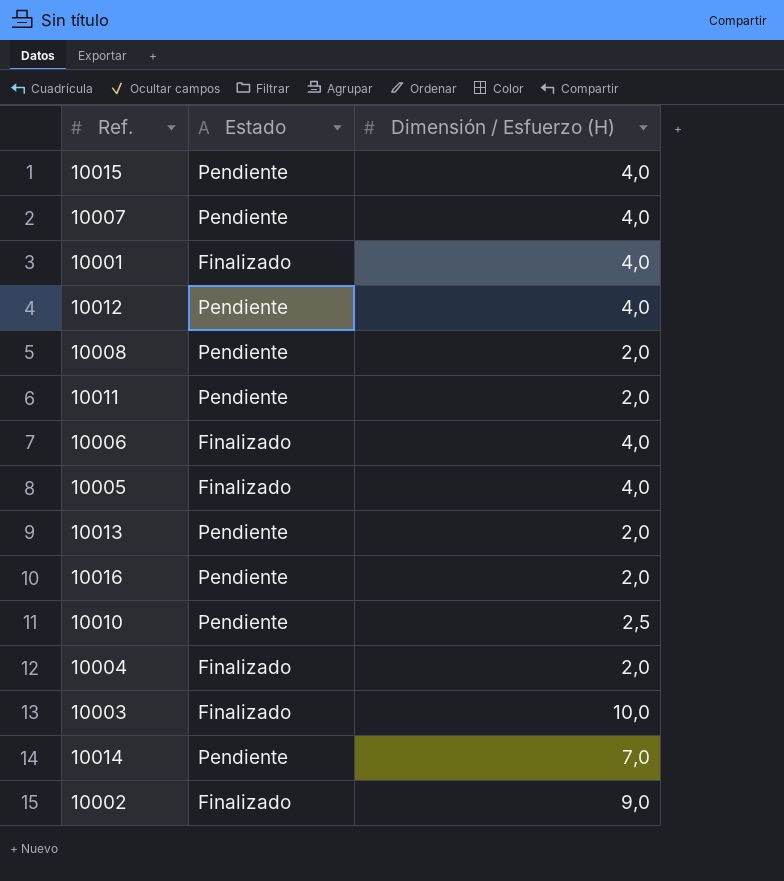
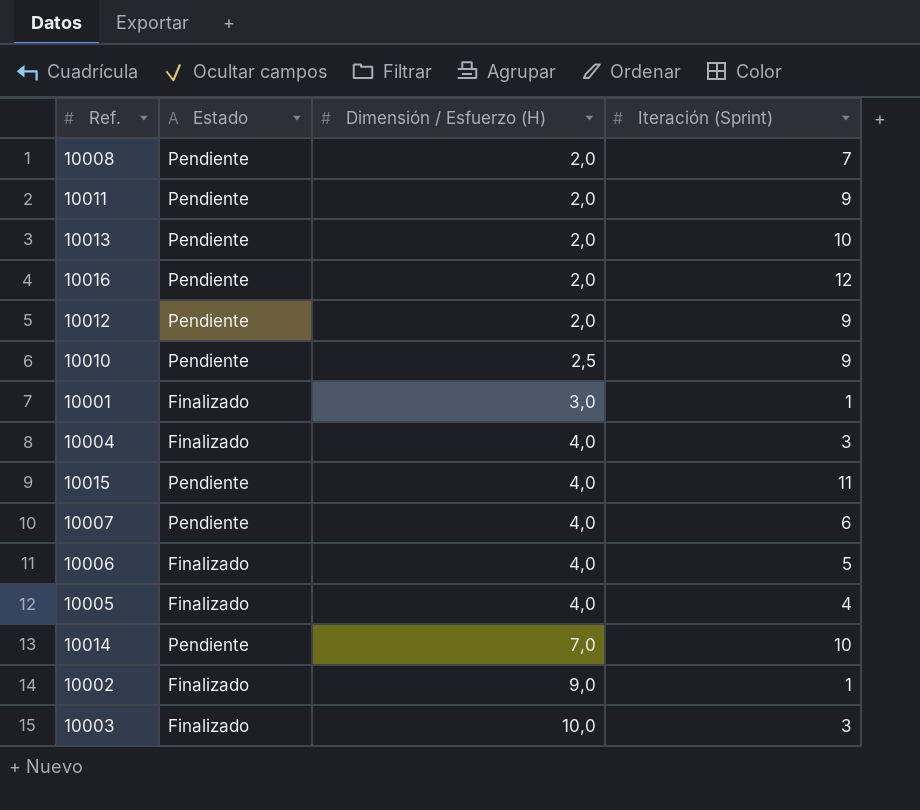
row order: none -> Dimensión / Esfuerzo (H) ascending
column Iteración (Sprint) | position: none -> 4
10012 | Dimensión / Esfuerzo (H): 4,0 -> 2,0
10001 | Dimensión / Esfuerzo (H): 4,0 -> 3,0
10004 | Dimensión / Esfuerzo (H): 2,0 -> 4,0

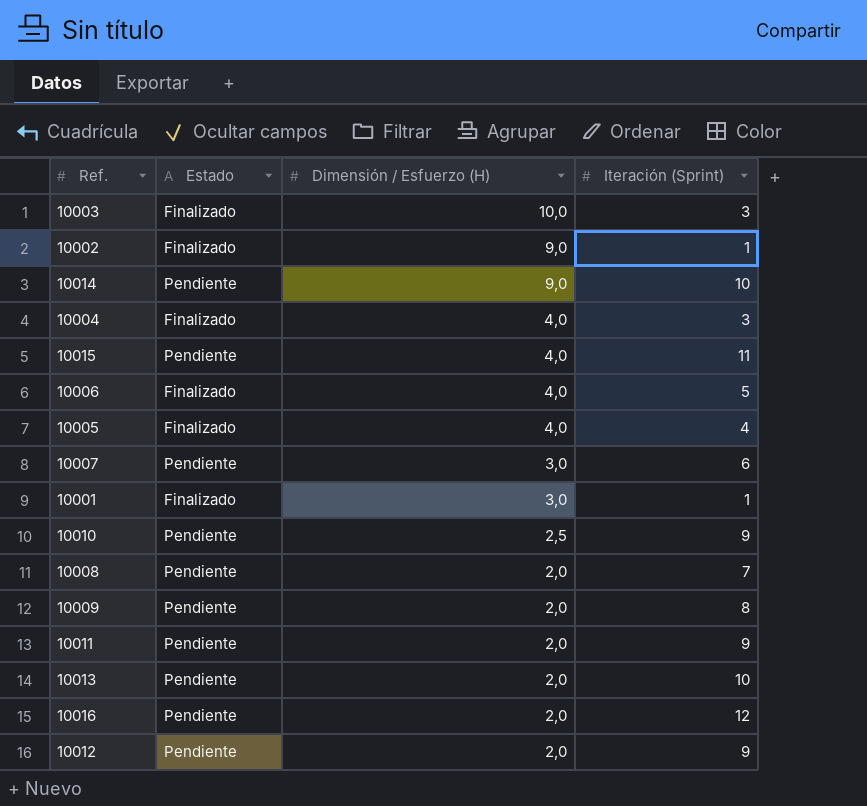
row order: Dimensión / Esfuerzo (H) ascending -> Dimensión / Esfuerzo (H) descending
10014 | Dimensión / Esfuerzo (H): 7,0 -> 9,0
10007 | Dimensión / Esfuerzo (H): 4,0 -> 3,0
row 10009: none -> Pendiente | 2,0 | 8

